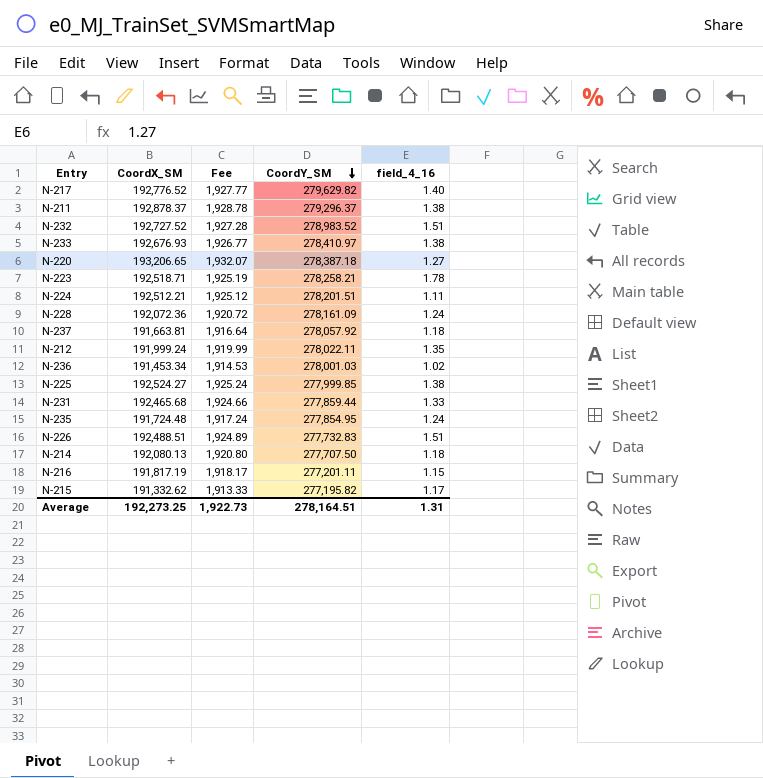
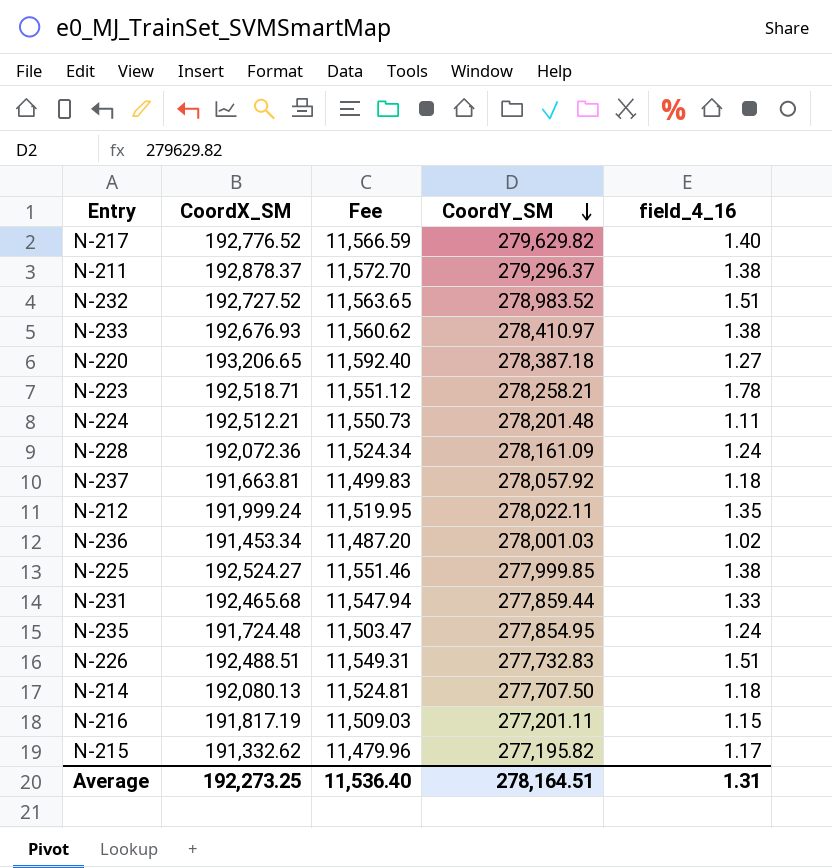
column Fee | formula: [CoordX_SM] * 0.01 -> [CoordX_SM] * 0.06
N-224 | CoordY_SM: 278,201.51 -> 278,201.48
Average | Fee: 1,922.73 -> 11,536.40

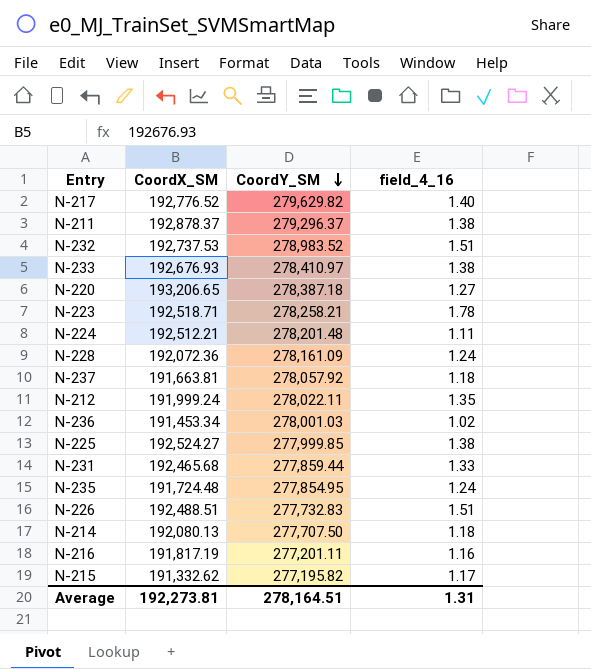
column Fee | formula: [CoordX_SM] * 0.06 -> none
N-232 | CoordX_SM: 192,727.52 -> 192,737.53
N-216 | field_4_16: 1.15 -> 1.16
Average | CoordX_SM: 192,273.25 -> 192,273.81

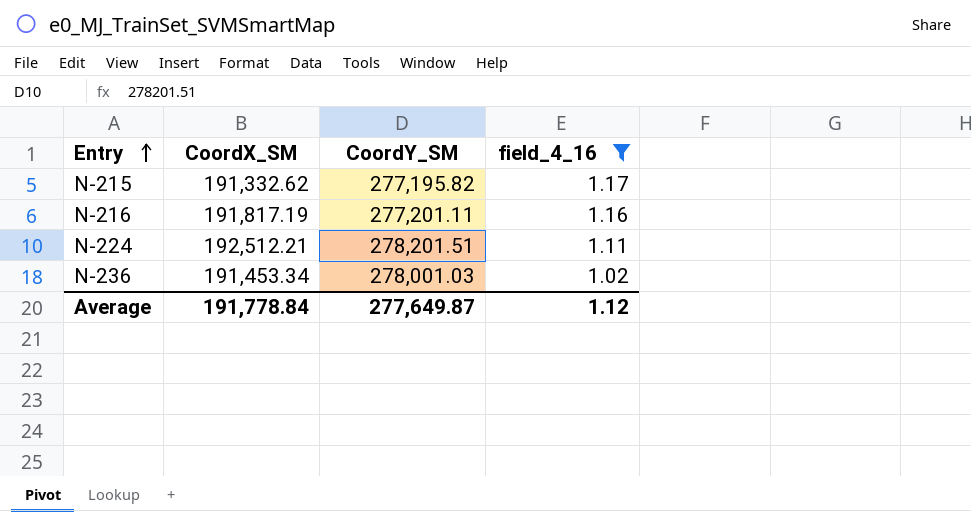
filter: none -> field_4_16 <= 1.17
row order: CoordY_SM descending -> Entry ascending
N-224 | CoordY_SM: 278,201.48 -> 278,201.51
Average | CoordX_SM: 192,273.81 -> 191,778.84
Average | CoordY_SM: 278,164.51 -> 277,649.87
Average | field_4_16: 1.31 -> 1.12

